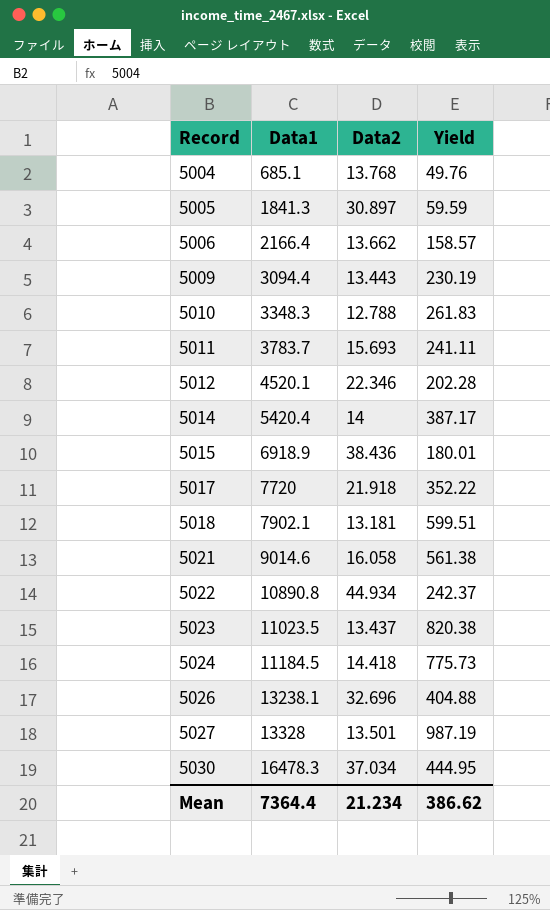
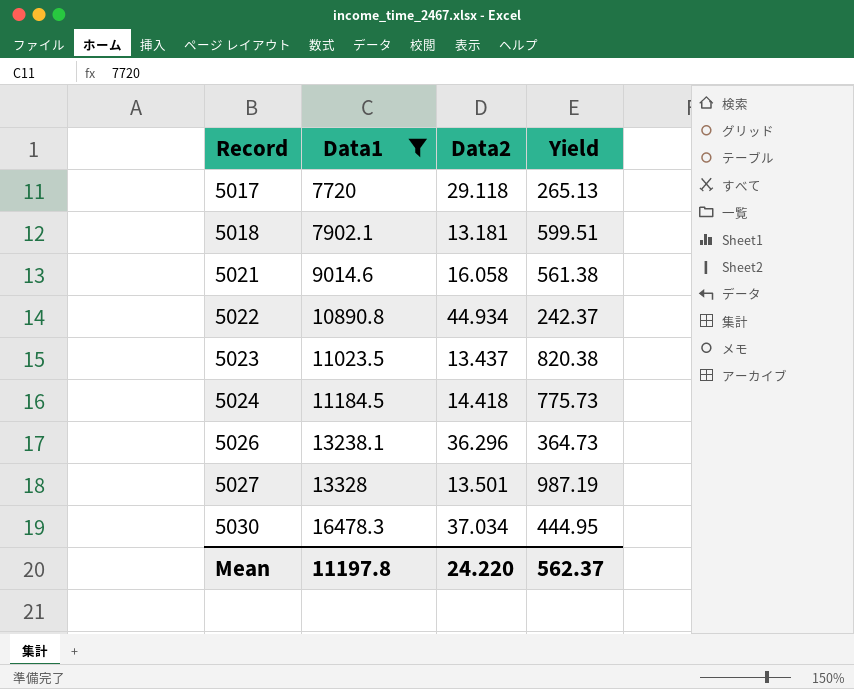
filter: none -> Data1 >= 7720
5017 | Data2: 21.918 -> 29.118
5017 | Yield: 352.22 -> 265.13
5026 | Data2: 32.696 -> 36.296
5026 | Yield: 404.88 -> 364.73
Mean | Data1: 7364.4 -> 11197.8
Mean | Data2: 21.234 -> 24.220
Mean | Yield: 386.62 -> 562.37

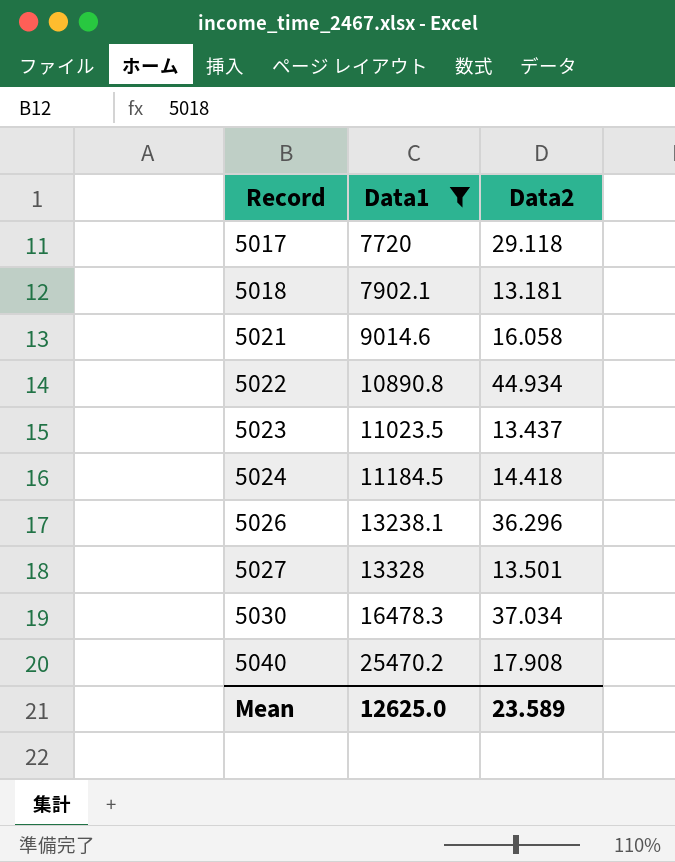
column Yield | formula: [Data1] / [Data2] -> none
row 5040: none -> 25470.2 | 17.908
Mean | Data1: 11197.8 -> 12625.0
Mean | Data2: 24.220 -> 23.589

